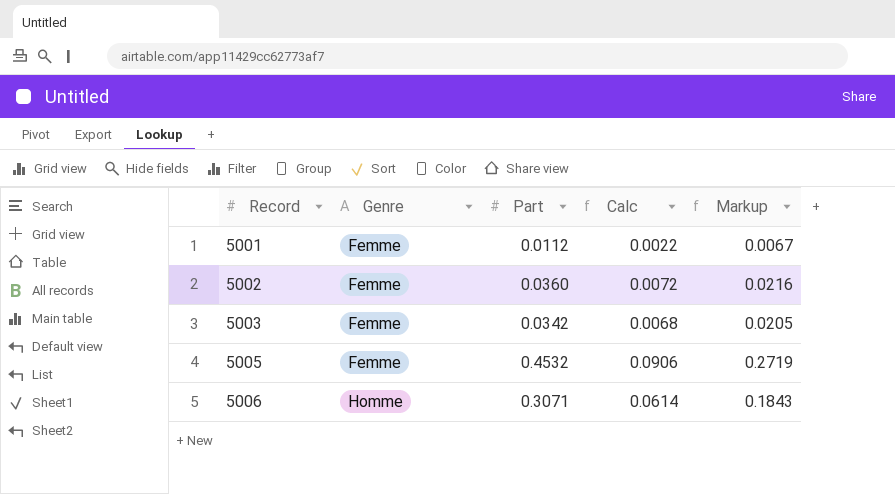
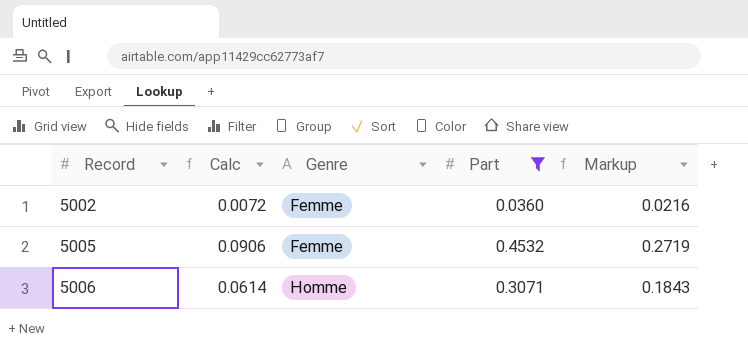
filter: none -> Part >= 0.0360
column Calc | position: 4 -> 2

